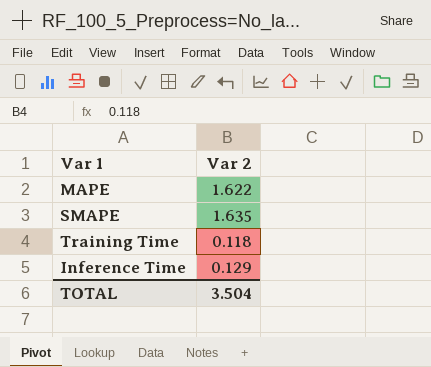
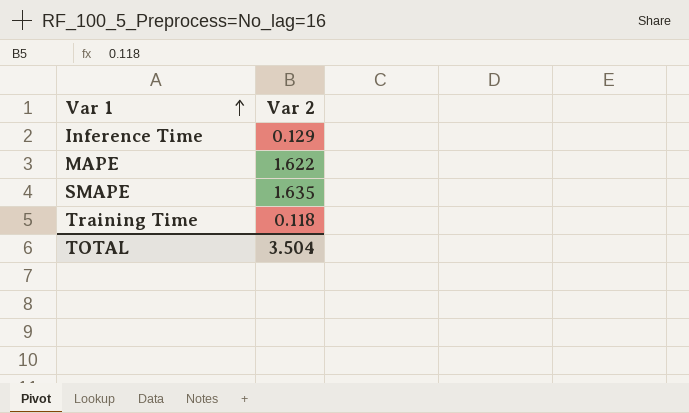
row order: none -> Var 1 ascending

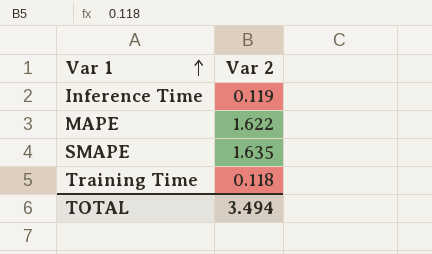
Inference Time | Var 2: 0.129 -> 0.119
TOTAL | Var 2: 3.504 -> 3.494

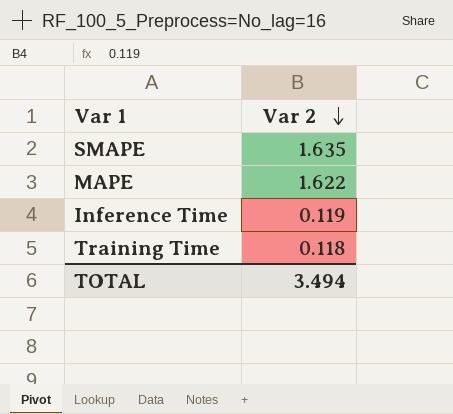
row order: Var 1 ascending -> Var 2 descending

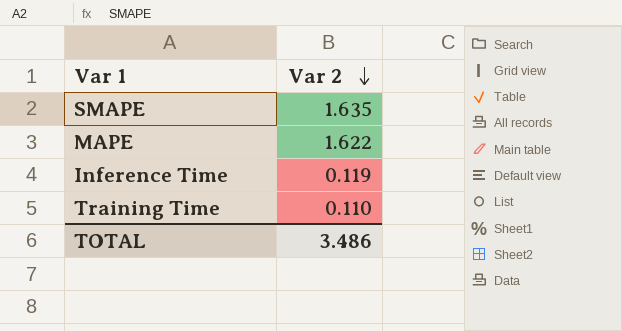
Training Time | Var 2: 0.118 -> 0.110
TOTAL | Var 2: 3.494 -> 3.486

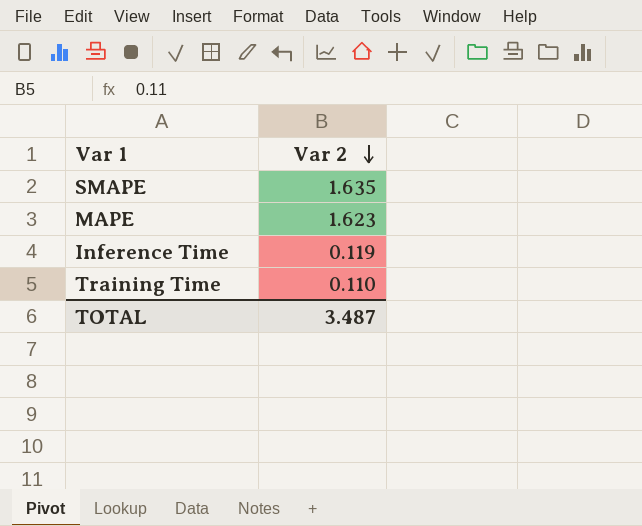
MAPE | Var 2: 1.622 -> 1.623
TOTAL | Var 2: 3.486 -> 3.487

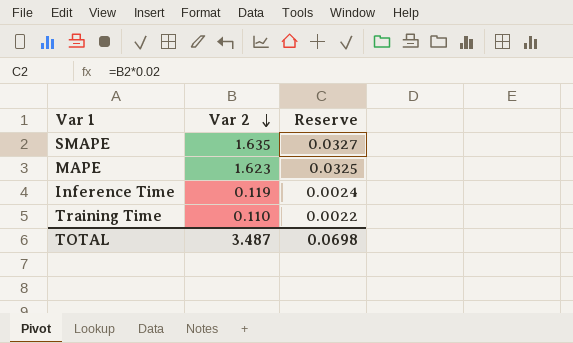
column Reserve | formula: none -> [Var 2] * 0.02

